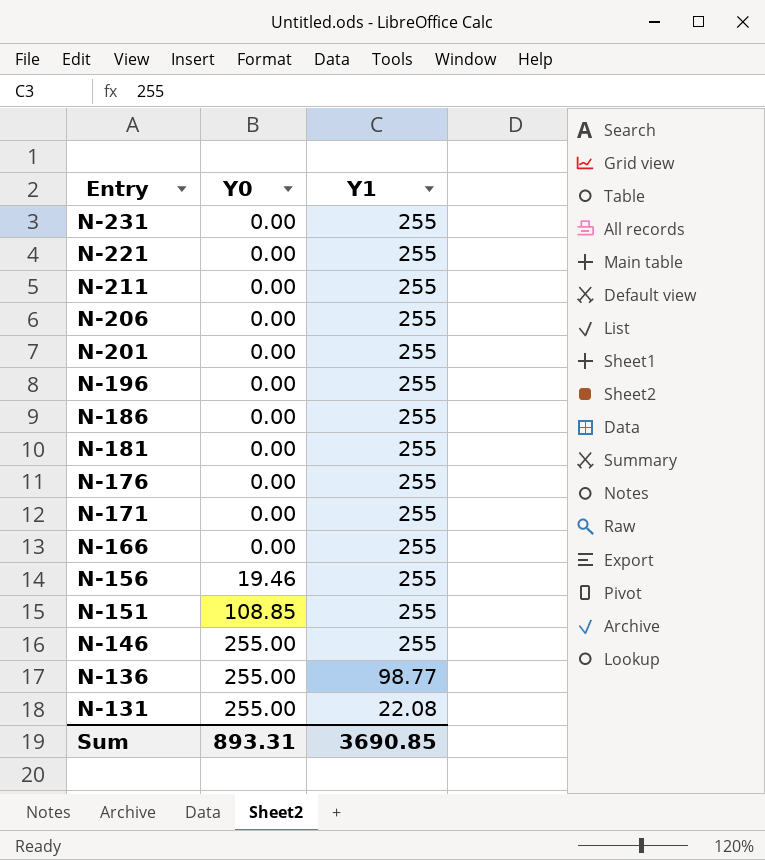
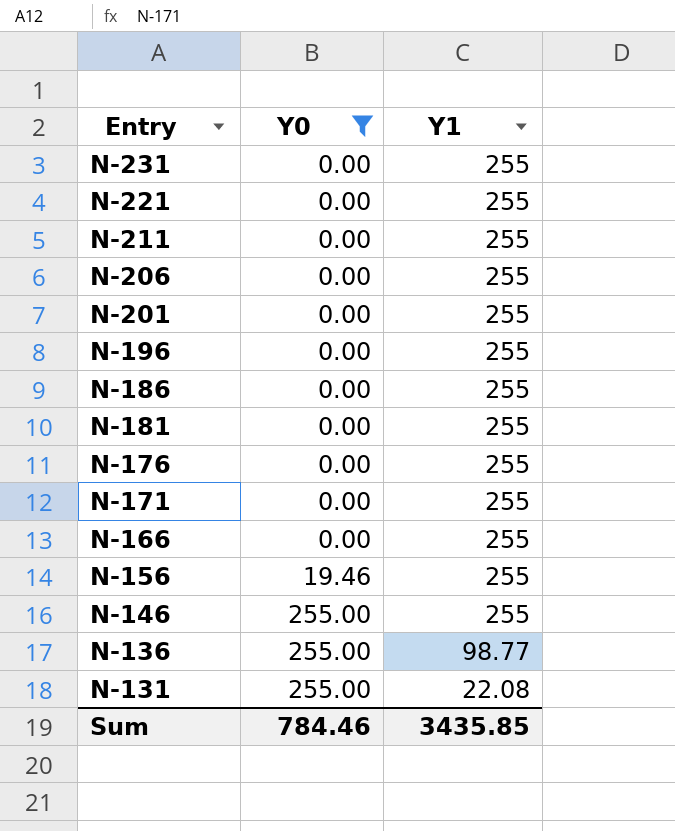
filter: none -> Y0 != 108.85
Sum | Y0: 893.31 -> 784.46
Sum | Y1: 3690.85 -> 3435.85

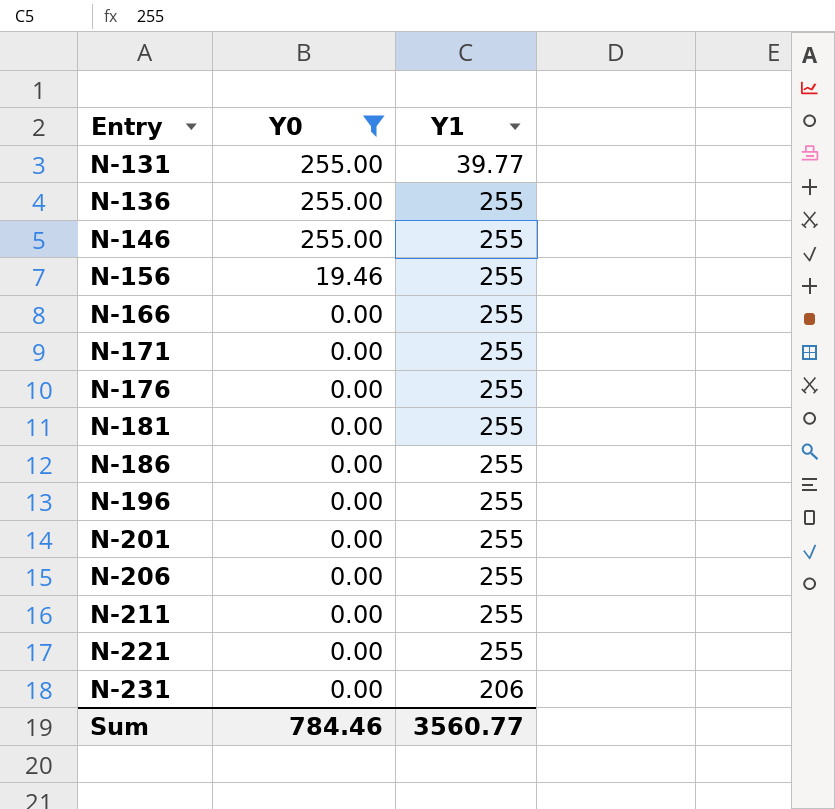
row order: Entry descending -> Entry ascending
N-131 | Y1: 22.08 -> 39.77
N-136 | Y1: 98.77 -> 255
N-231 | Y1: 255 -> 206
Sum | Y1: 3435.85 -> 3560.77

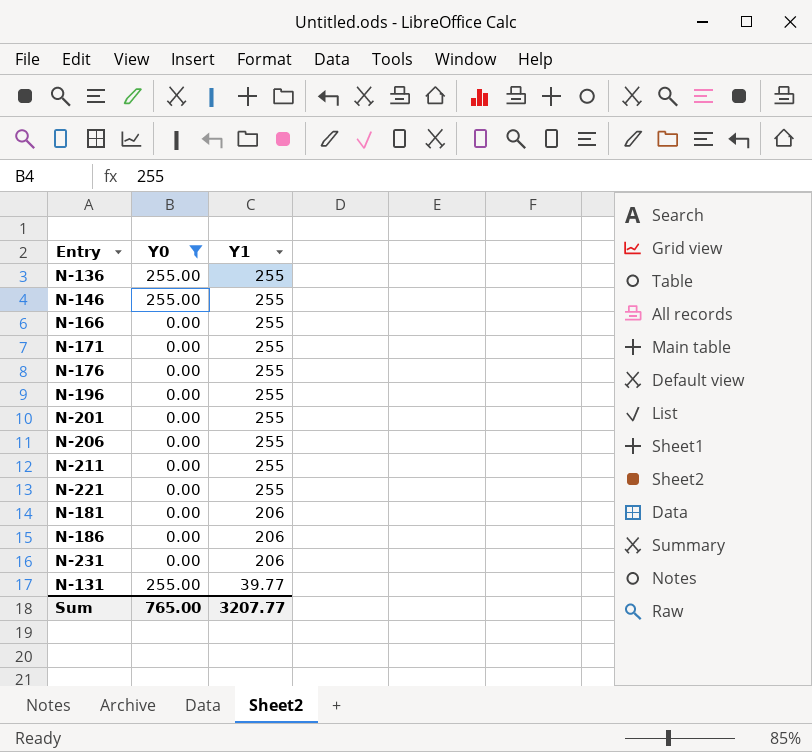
row order: Entry ascending -> Y1 descending
row N-156: 19.46 | 255 -> none
N-181 | Y1: 255 -> 206
N-186 | Y1: 255 -> 206
Sum | Y0: 784.46 -> 765.00
Sum | Y1: 3560.77 -> 3207.77

